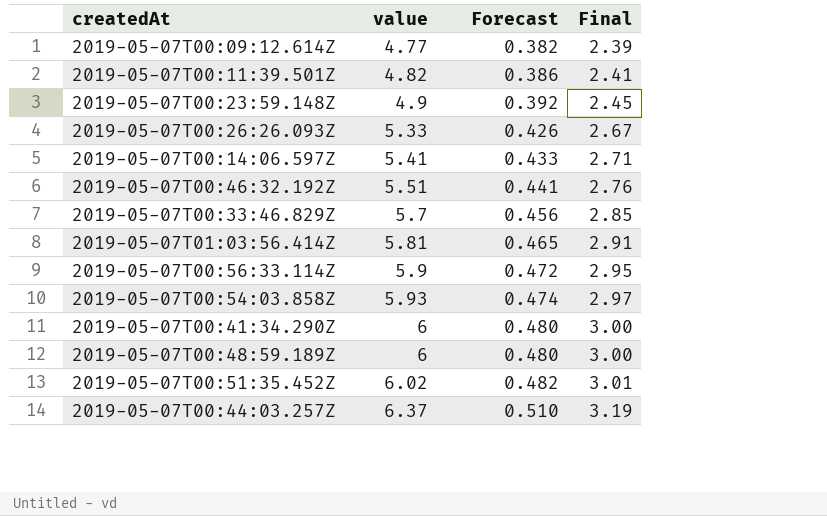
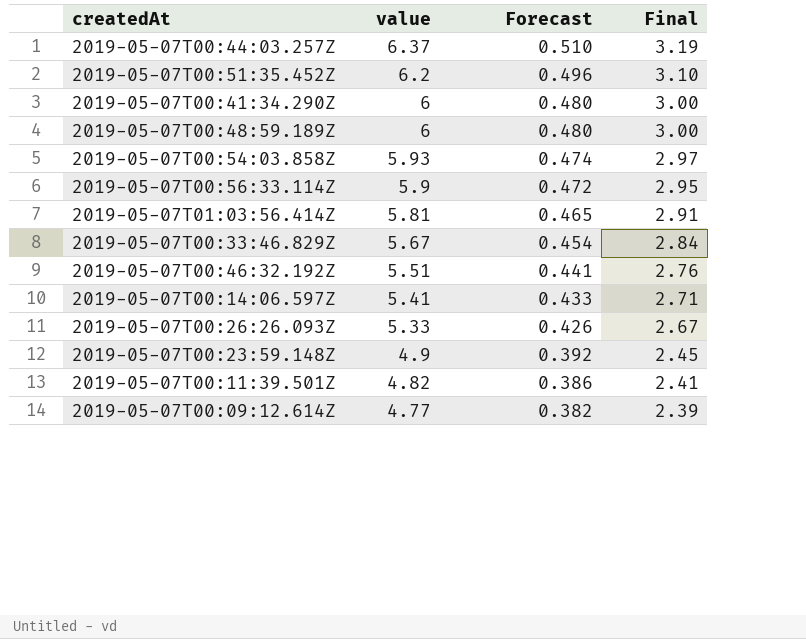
row order: value ascending -> value descending
2019-05-07T00:51:35.452Z | value: 6.02 -> 6.2
2019-05-07T00:51:35.452Z | Forecast: 0.482 -> 0.496
2019-05-07T00:51:35.452Z | Final: 3.01 -> 3.10
2019-05-07T00:33:46.829Z | value: 5.7 -> 5.67
2019-05-07T00:33:46.829Z | Forecast: 0.456 -> 0.454
2019-05-07T00:33:46.829Z | Final: 2.85 -> 2.84

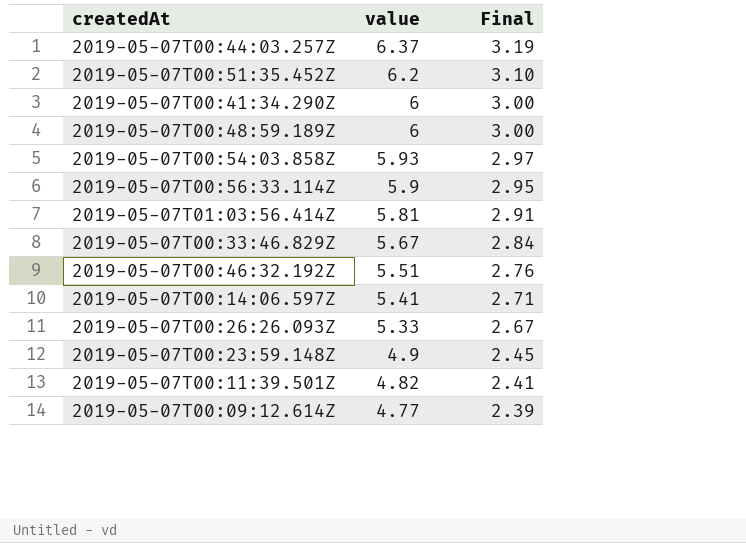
column Forecast | formula: [value] * 0.08 -> none

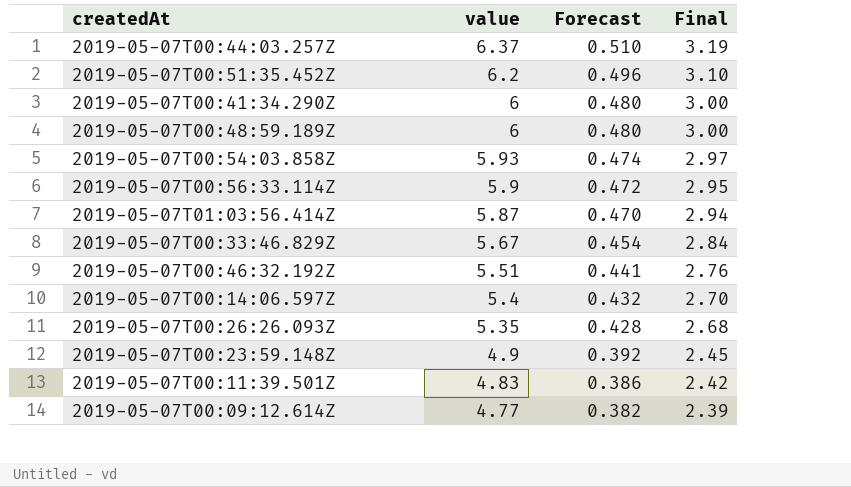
column Forecast | formula: none -> [value] * 0.08
2019-05-07T01:03:56.414Z | value: 5.81 -> 5.87
2019-05-07T01:03:56.414Z | Final: 2.91 -> 2.94
2019-05-07T00:14:06.597Z | value: 5.41 -> 5.4
2019-05-07T00:14:06.597Z | Final: 2.71 -> 2.70
2019-05-07T00:26:26.093Z | value: 5.33 -> 5.35
2019-05-07T00:26:26.093Z | Final: 2.67 -> 2.68
2019-05-07T00:11:39.501Z | value: 4.82 -> 4.83
2019-05-07T00:11:39.501Z | Final: 2.41 -> 2.42

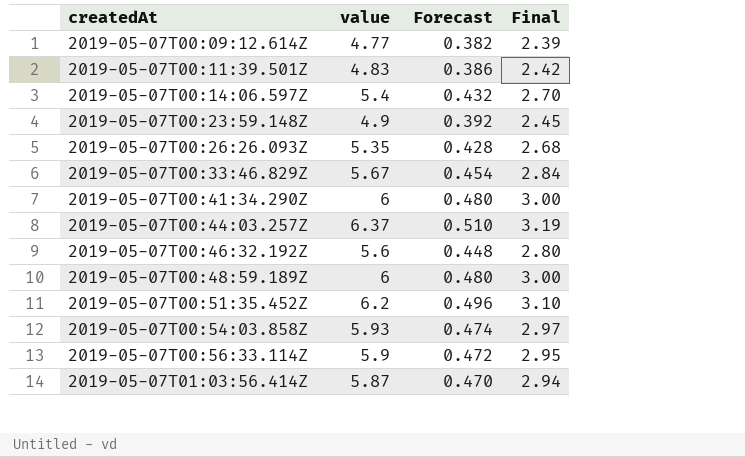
row order: value descending -> createdAt ascending
2019-05-07T00:46:32.192Z | value: 5.51 -> 5.6
2019-05-07T00:46:32.192Z | Forecast: 0.441 -> 0.448
2019-05-07T00:46:32.192Z | Final: 2.76 -> 2.80

